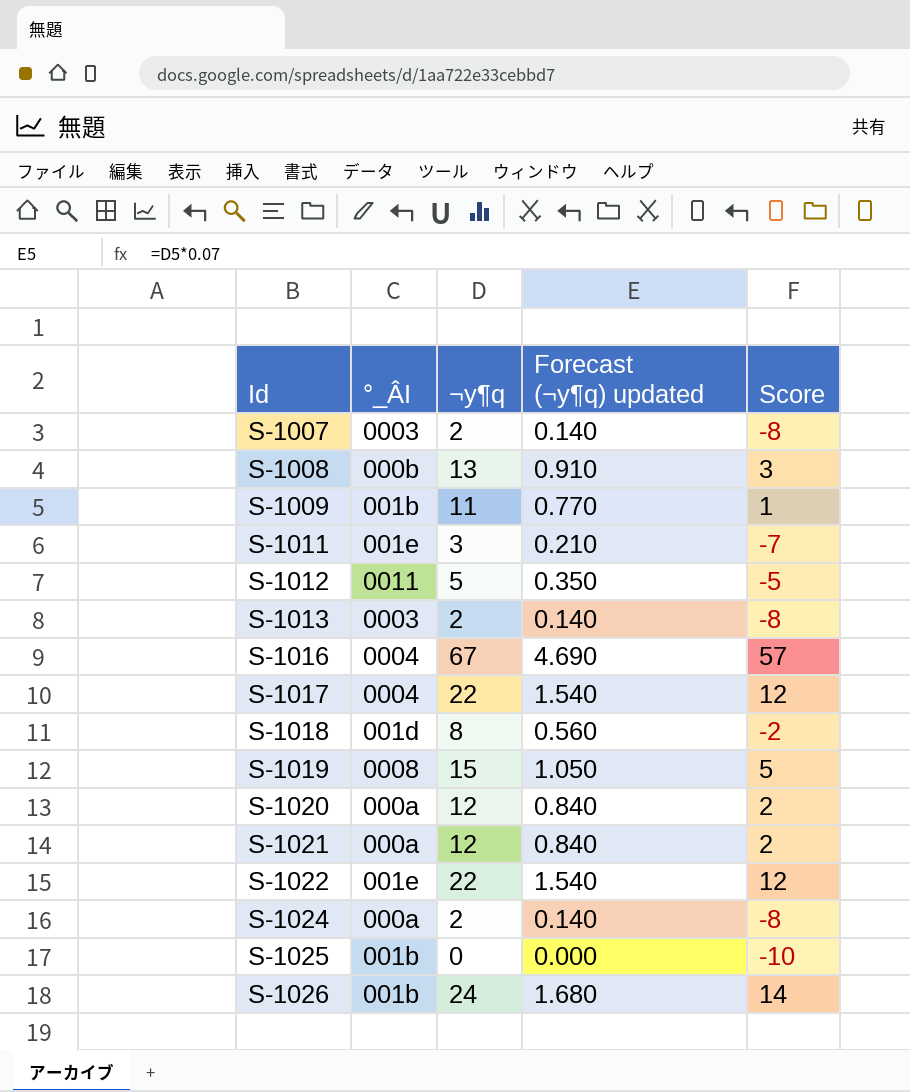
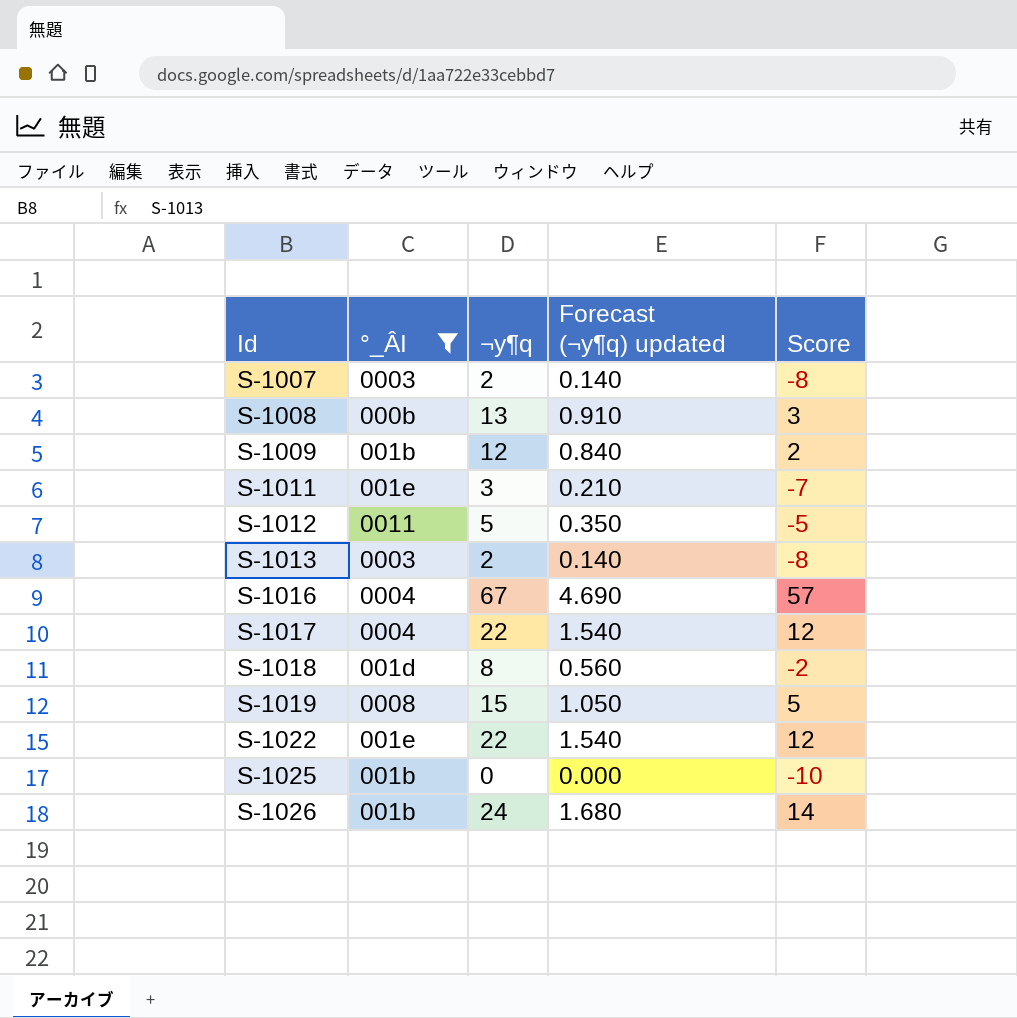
filter: none -> °_ÂI != 000a
S-1009 | ¬y¶q: 11 -> 12
S-1009 | Forecast (¬y¶q) updated: 0.770 -> 0.840
S-1009 | Score: 1 -> 2

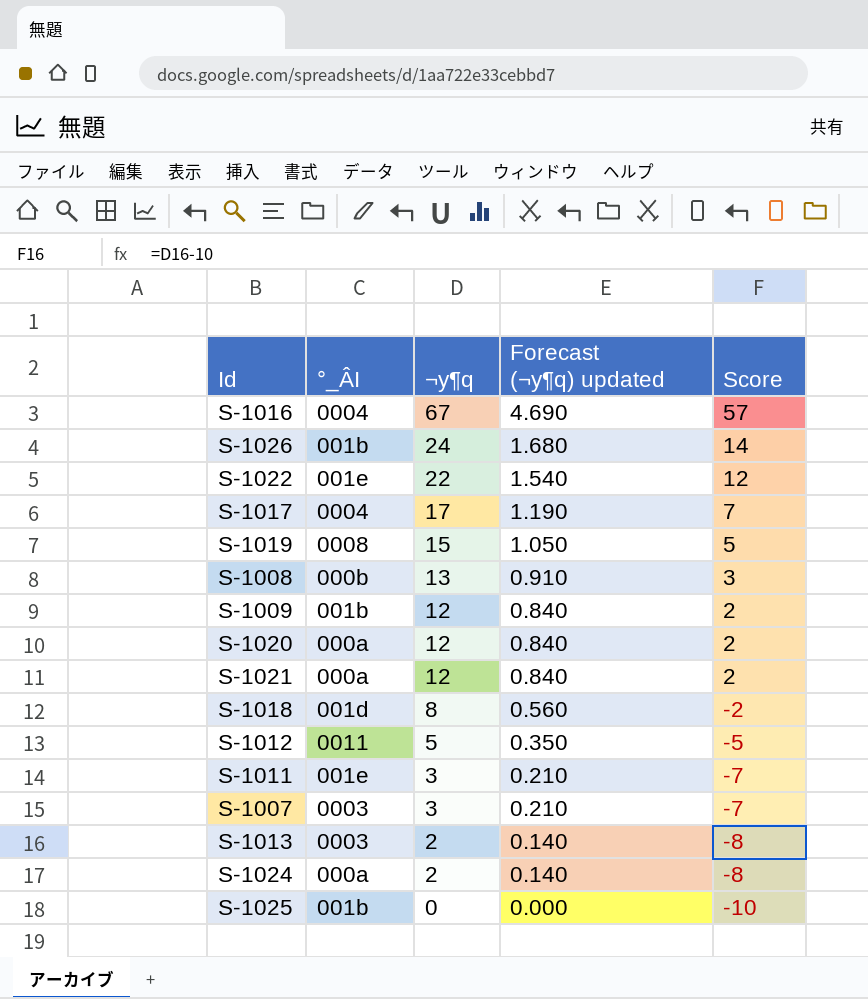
filter: °_ÂI != 000a -> none
row order: Id ascending -> ¬y¶q descending
S-1017 | ¬y¶q: 22 -> 17
S-1017 | Forecast (¬y¶q) updated: 1.540 -> 1.190
S-1017 | Score: 12 -> 7
S-1007 | ¬y¶q: 2 -> 3
S-1007 | Forecast (¬y¶q) updated: 0.140 -> 0.210
S-1007 | Score: -8 -> -7

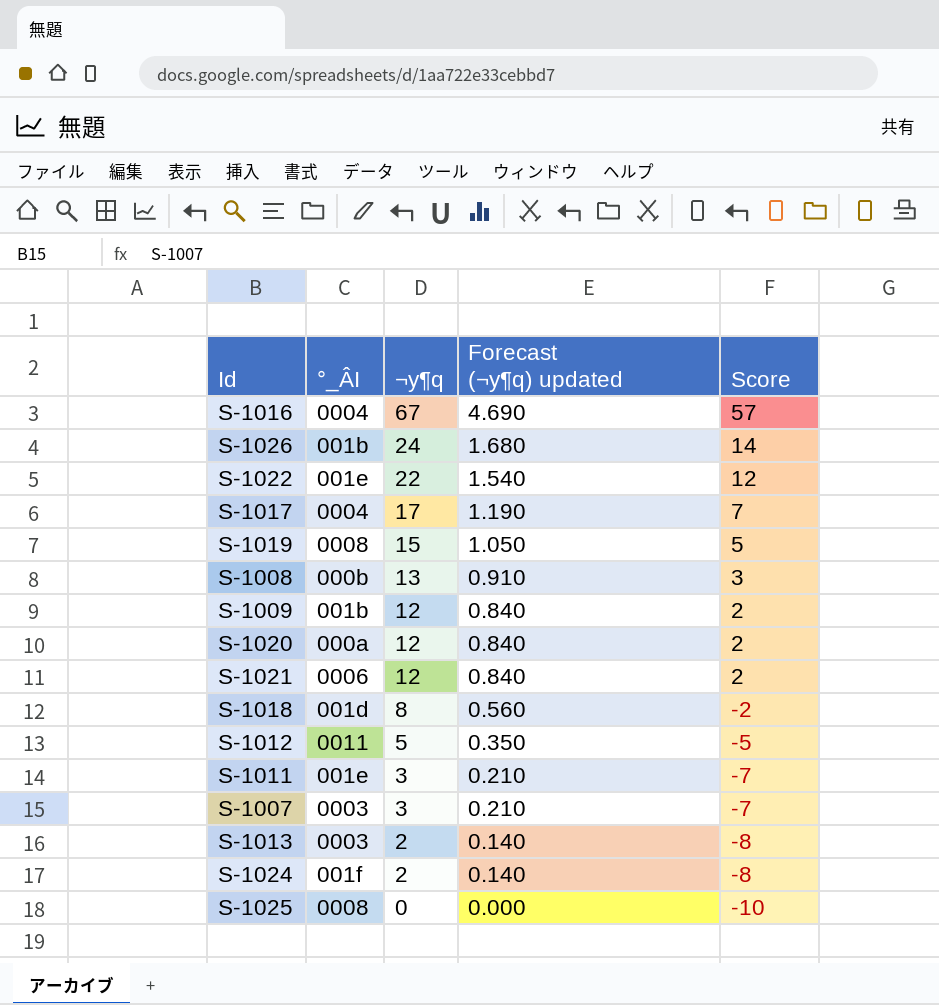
S-1021 | °_ÂI: 000a -> 0006
S-1024 | °_ÂI: 000a -> 001f
S-1025 | °_ÂI: 001b -> 0008

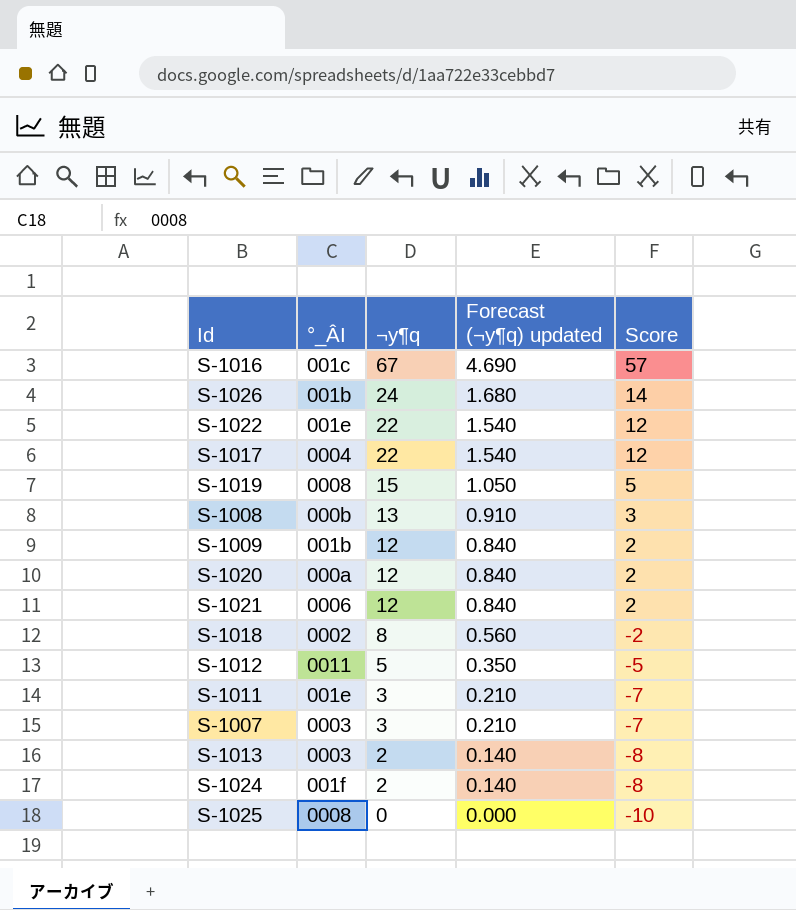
S-1016 | °_ÂI: 0004 -> 001c
S-1017 | ¬y¶q: 17 -> 22
S-1017 | Forecast (¬y¶q) updated: 1.190 -> 1.540
S-1017 | Score: 7 -> 12
S-1018 | °_ÂI: 001d -> 0002

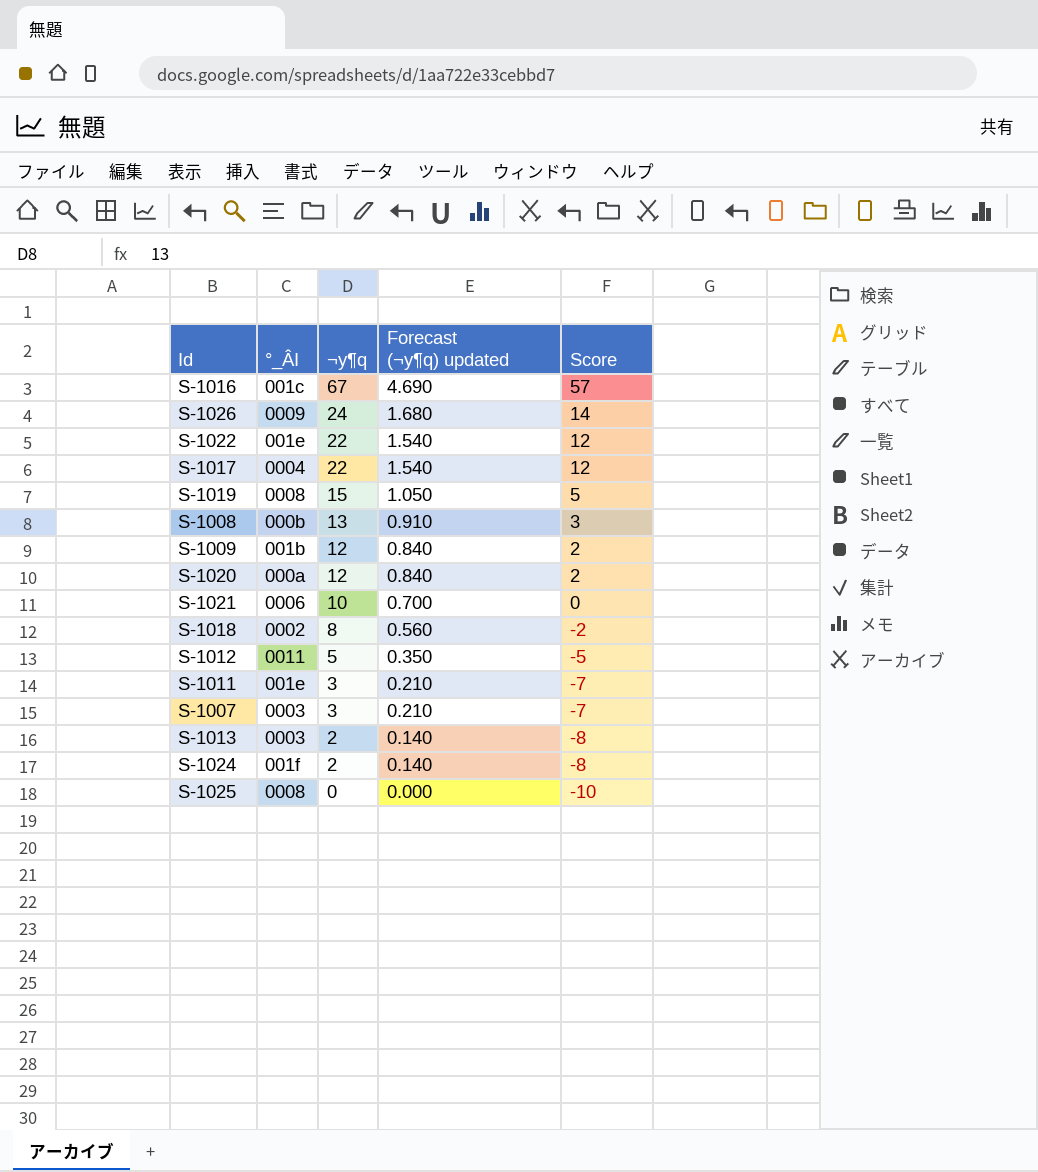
S-1026 | °_ÂI: 001b -> 0009
S-1021 | ¬y¶q: 12 -> 10
S-1021 | Forecast (¬y¶q) updated: 0.840 -> 0.700
S-1021 | Score: 2 -> 0

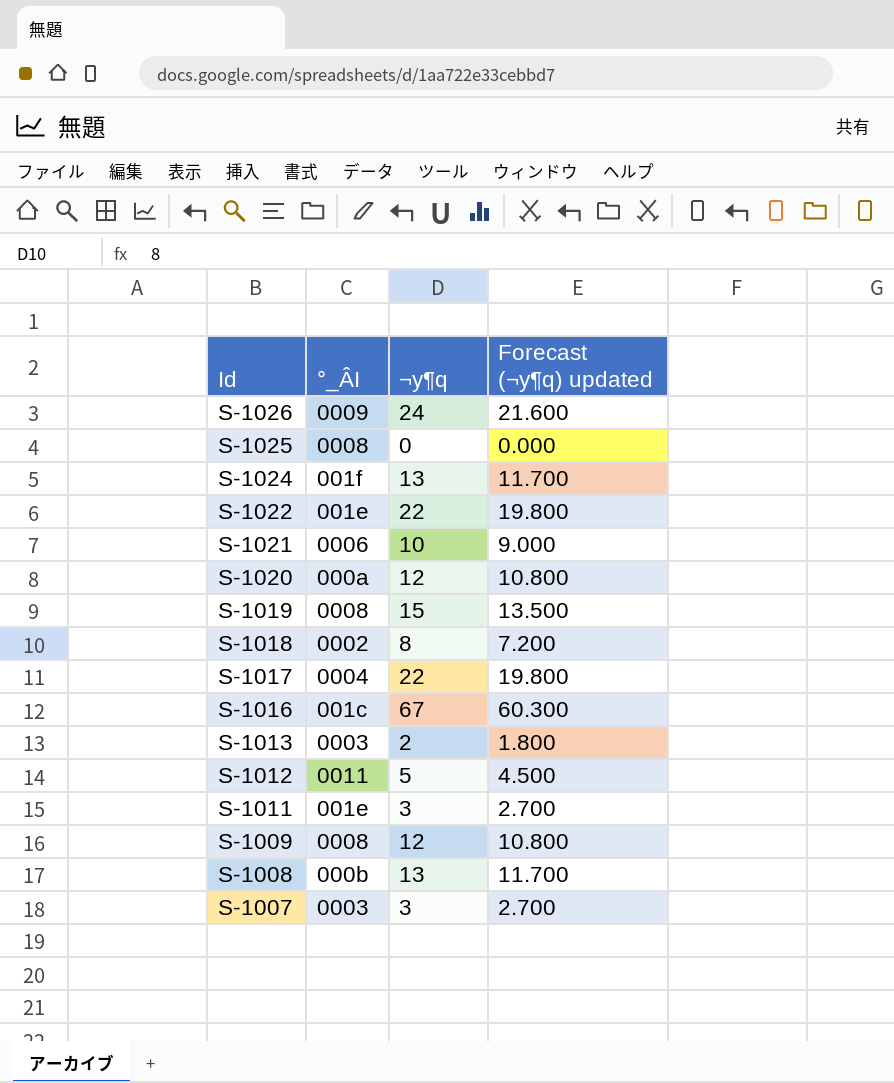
row order: ¬y¶q descending -> Id descending
column Score | formula: [¬y¶q] - 10 -> none
column Forecast (¬y¶q) updated | formula: [¬y¶q] * 0.07 -> [¬y¶q] * 0.9
S-1024 | ¬y¶q: 2 -> 13
S-1009 | °_ÂI: 001b -> 0008

